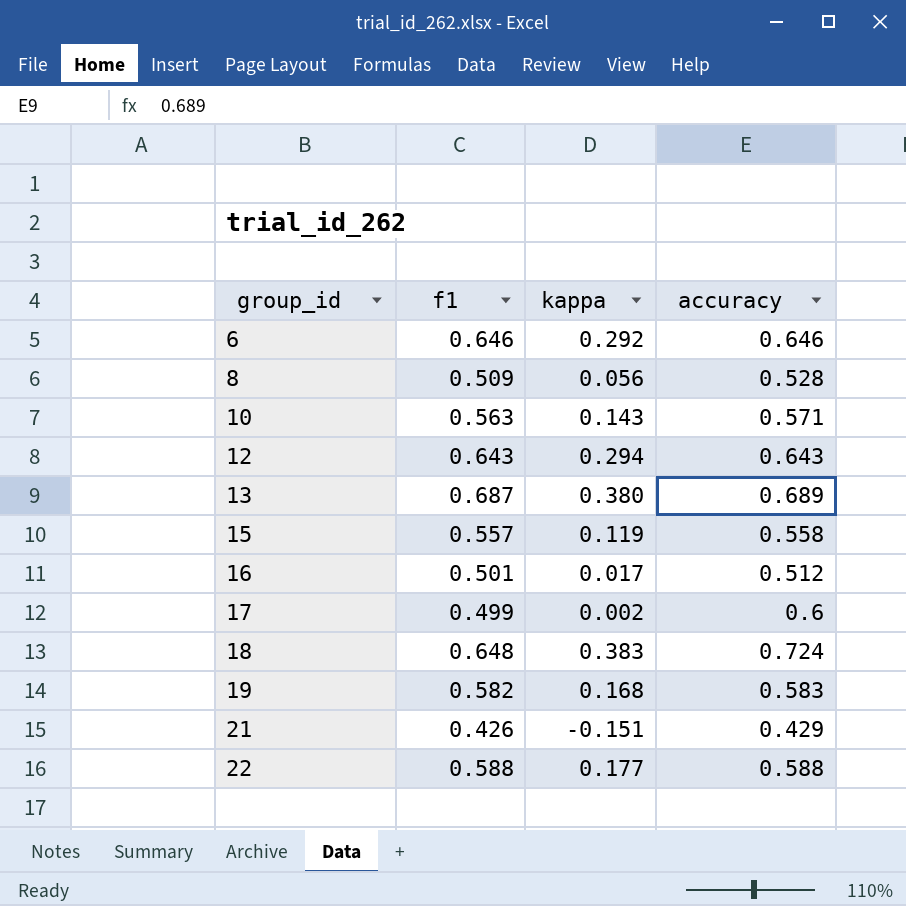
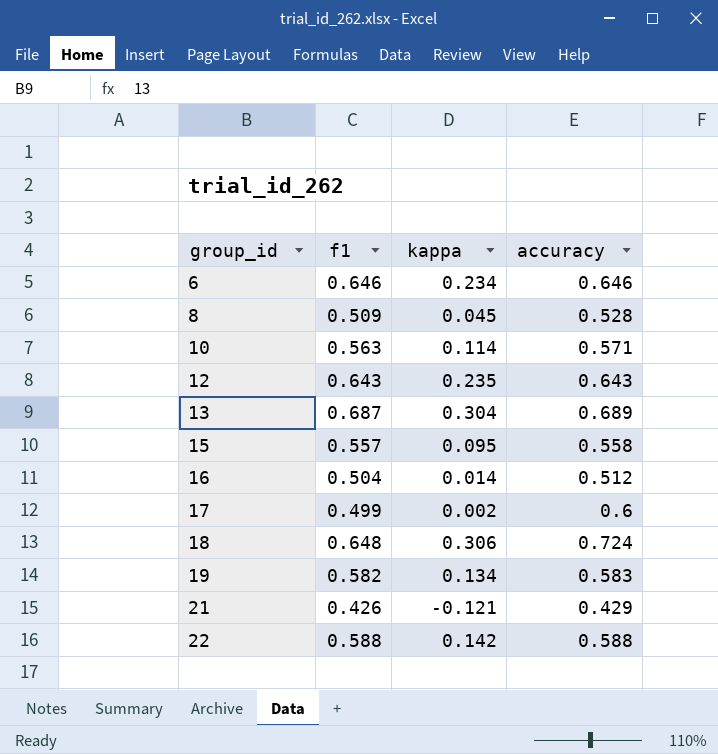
6 | kappa: 0.292 -> 0.234
8 | kappa: 0.056 -> 0.045
10 | kappa: 0.143 -> 0.114
12 | kappa: 0.294 -> 0.235
13 | kappa: 0.380 -> 0.304
15 | kappa: 0.119 -> 0.095
16 | f1: 0.501 -> 0.504
16 | kappa: 0.017 -> 0.014
18 | kappa: 0.383 -> 0.306
19 | kappa: 0.168 -> 0.134
21 | kappa: -0.151 -> -0.121
22 | kappa: 0.177 -> 0.142

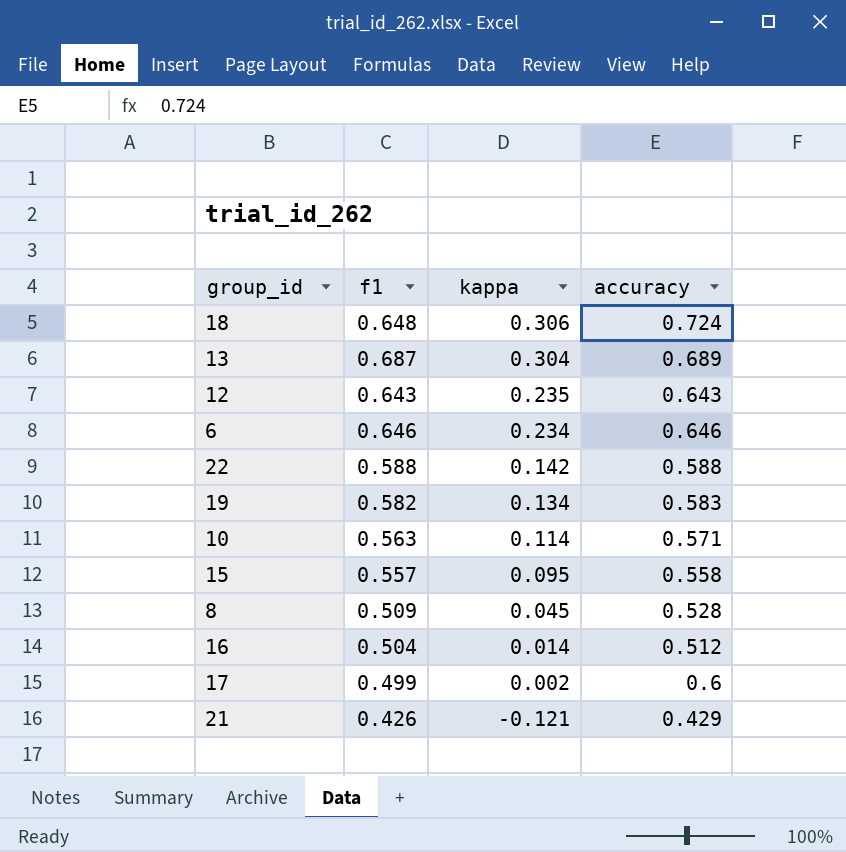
row order: group_id ascending -> kappa descending

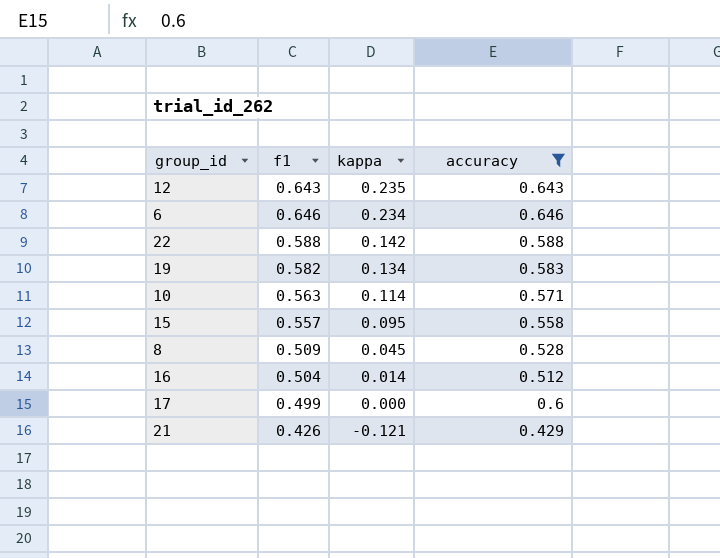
filter: none -> accuracy <= 0.646
17 | kappa: 0.002 -> 0.000

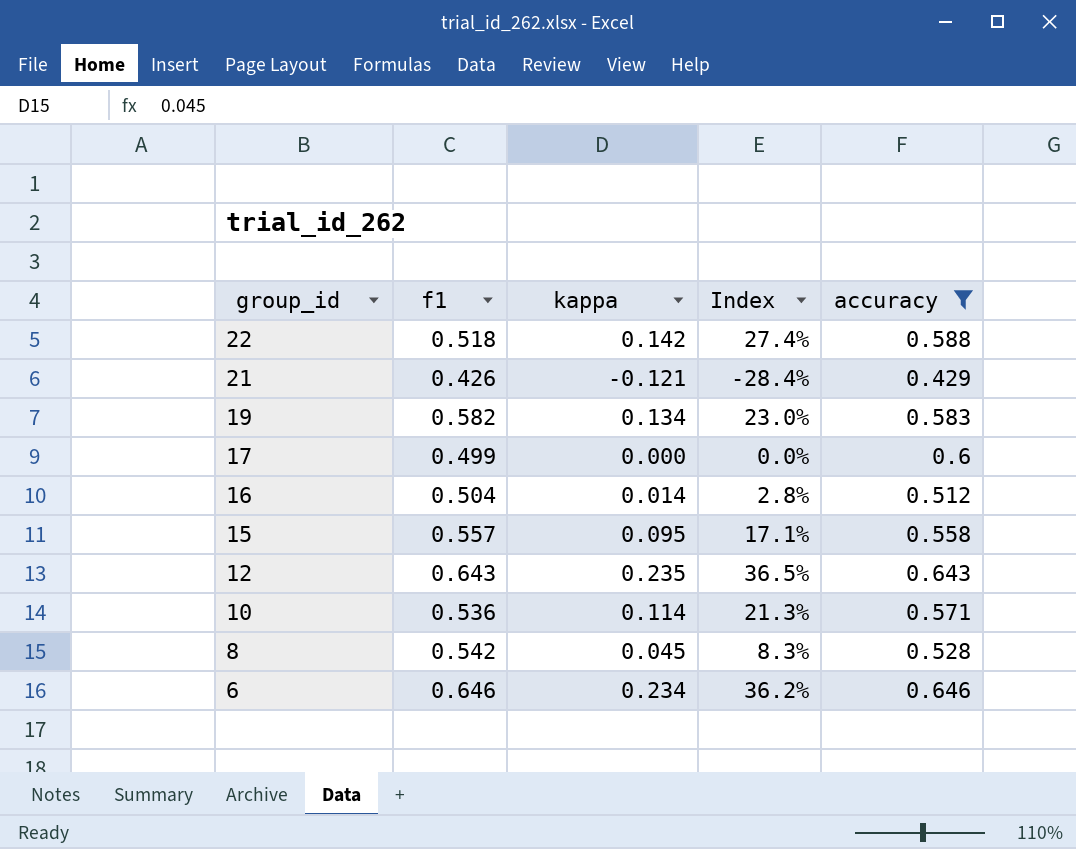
row order: kappa descending -> group_id descending
column Index | formula: none -> [kappa] / [f1]
22 | f1: 0.588 -> 0.518
10 | f1: 0.563 -> 0.536
8 | f1: 0.509 -> 0.542

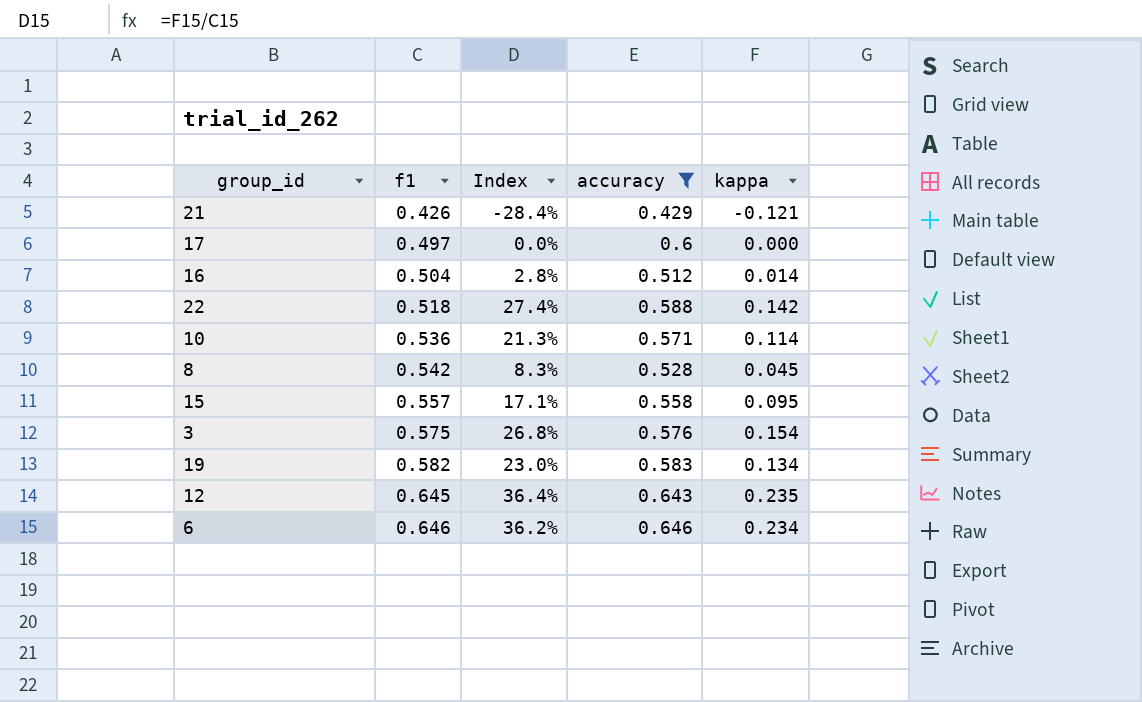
row order: group_id descending -> f1 ascending
column kappa | position: 3 -> 5
17 | f1: 0.499 -> 0.497
row 3: none -> 0.575 | 26.8% | 0.576 | 0.154
12 | f1: 0.643 -> 0.645
12 | Index: 36.5% -> 36.4%

